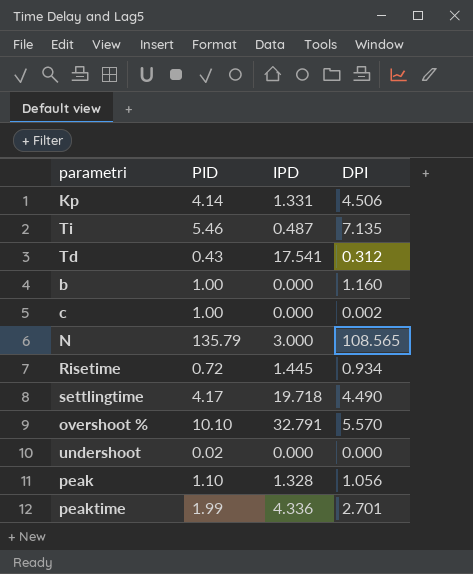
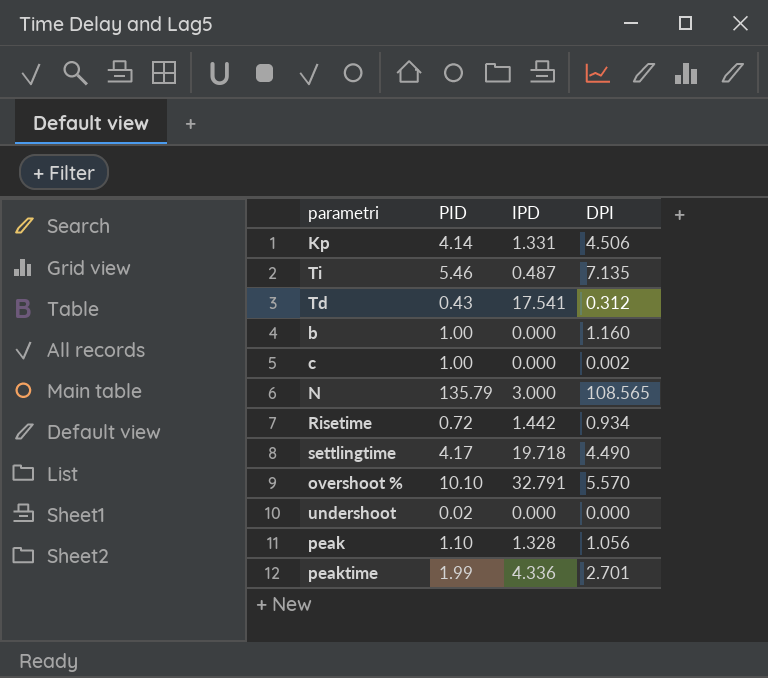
Risetime | IPD: 1.445 -> 1.442

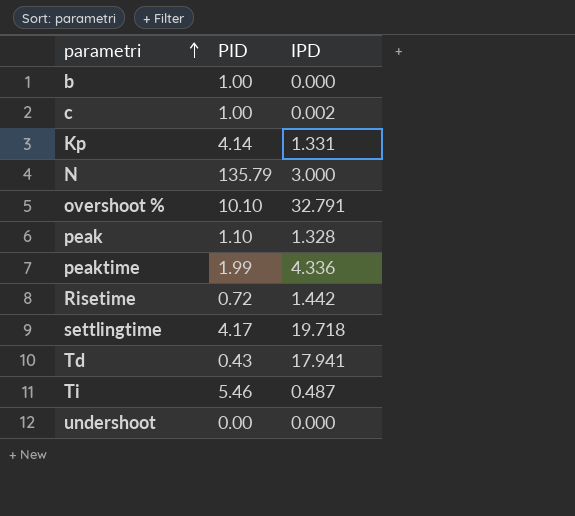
row order: none -> parametri ascending
column DPI | position: 4 -> none
c | IPD: 0.000 -> 0.002
Td | IPD: 17.541 -> 17.941
undershoot | PID: 0.02 -> 0.00

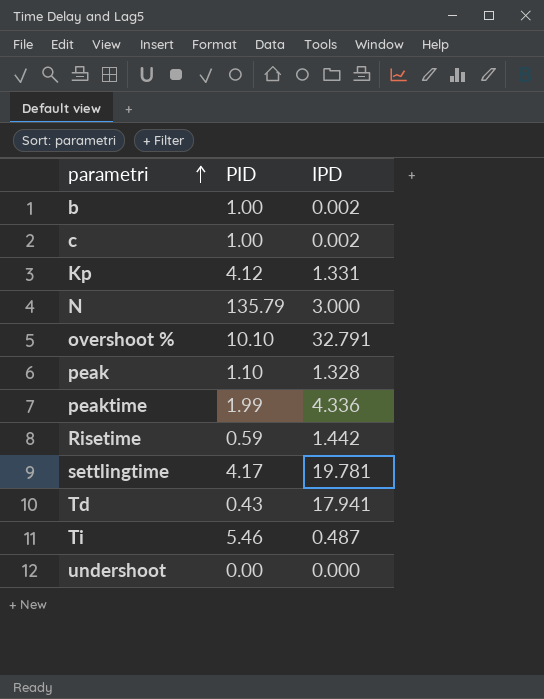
b | IPD: 0.000 -> 0.002
Kp | PID: 4.14 -> 4.12
Risetime | PID: 0.72 -> 0.59
settlingtime | IPD: 19.718 -> 19.781

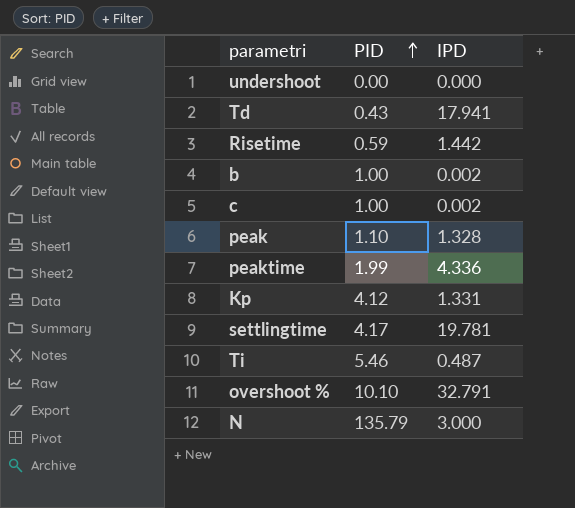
row order: parametri ascending -> PID ascending

